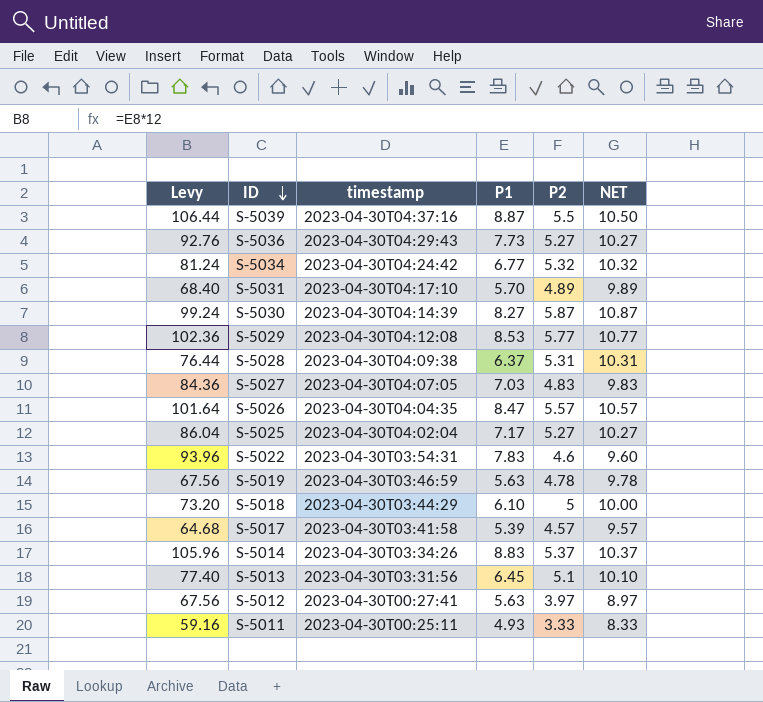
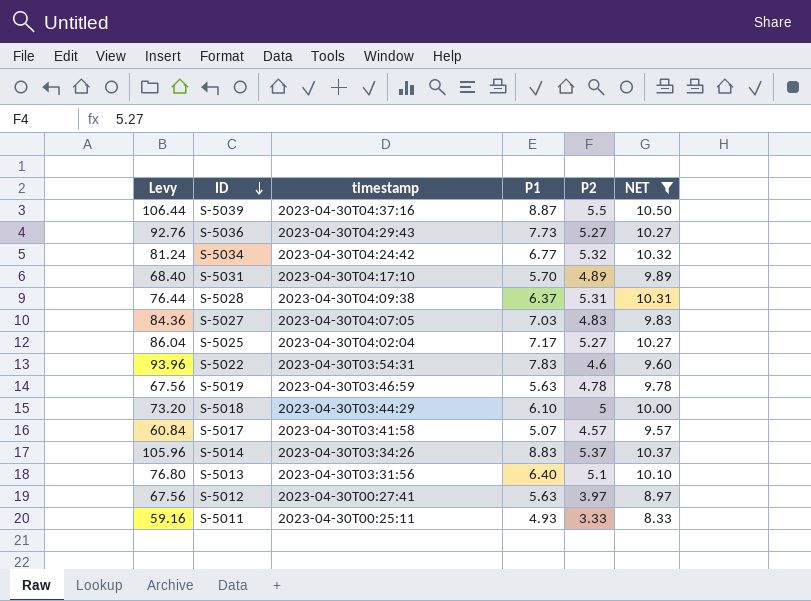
filter: none -> NET <= 10.50
S-5017 | Levy: 64.68 -> 60.84
S-5017 | P1: 5.39 -> 5.07
S-5013 | Levy: 77.40 -> 76.80
S-5013 | P1: 6.45 -> 6.40

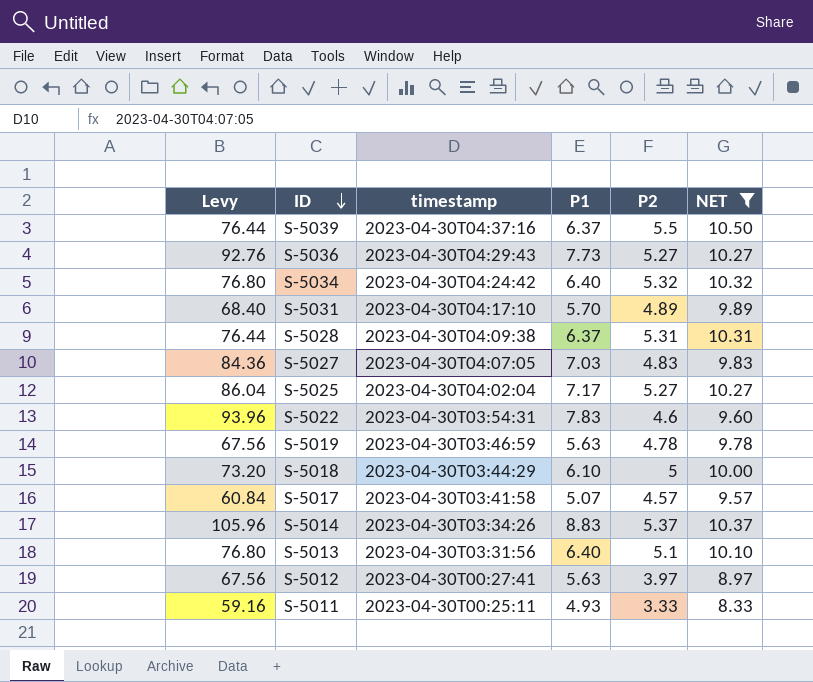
S-5039 | Levy: 106.44 -> 76.44
S-5039 | P1: 8.87 -> 6.37
S-5034 | Levy: 81.24 -> 76.80
S-5034 | P1: 6.77 -> 6.40

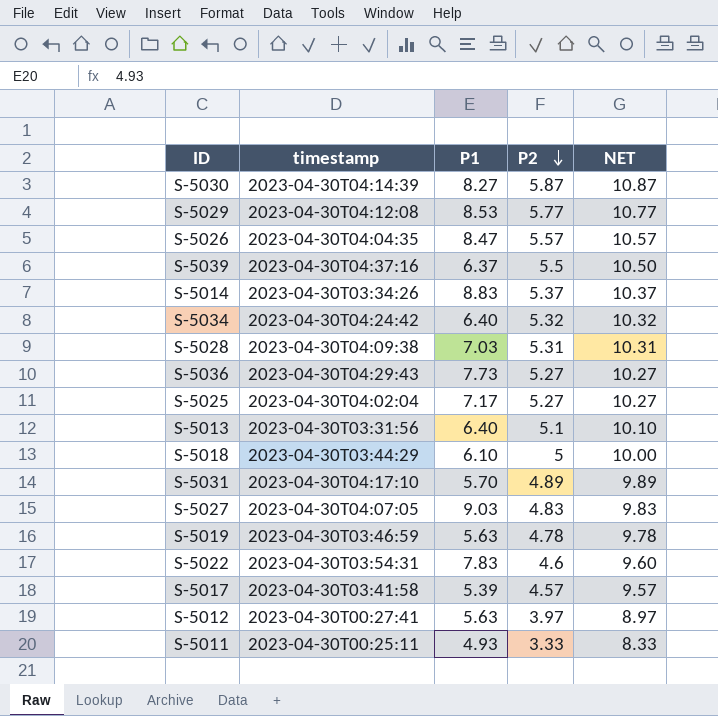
filter: NET <= 10.50 -> none
row order: ID descending -> P2 descending
column Levy | formula: [P1] * 12 -> none
S-5028 | P1: 6.37 -> 7.03
S-5027 | P1: 7.03 -> 9.03
S-5017 | P1: 5.07 -> 5.39

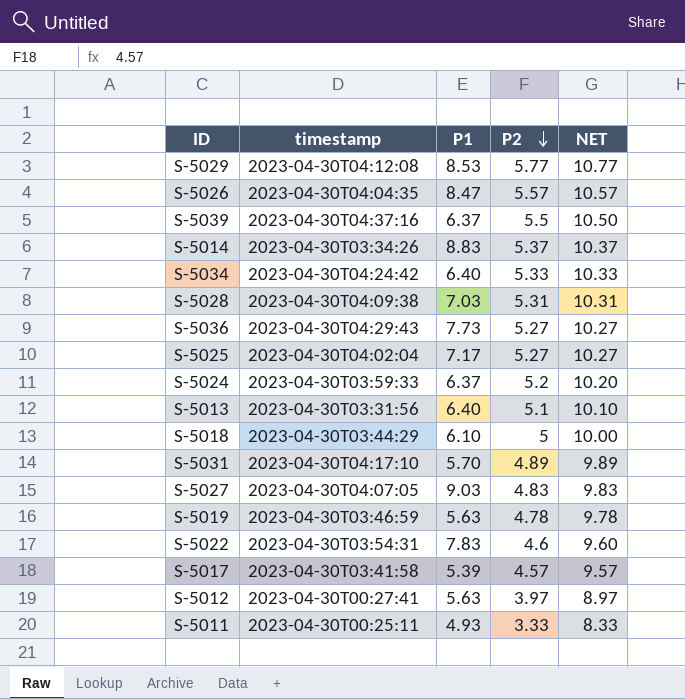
row S-5030: 2023-04-30T04:14:39 | 8.27 | 5.87 | 10.87 -> none
S-5034 | P2: 5.32 -> 5.33
S-5034 | NET: 10.32 -> 10.33
row S-5024: none -> 2023-04-30T03:59:33 | 6.37 | 5.2 | 10.20

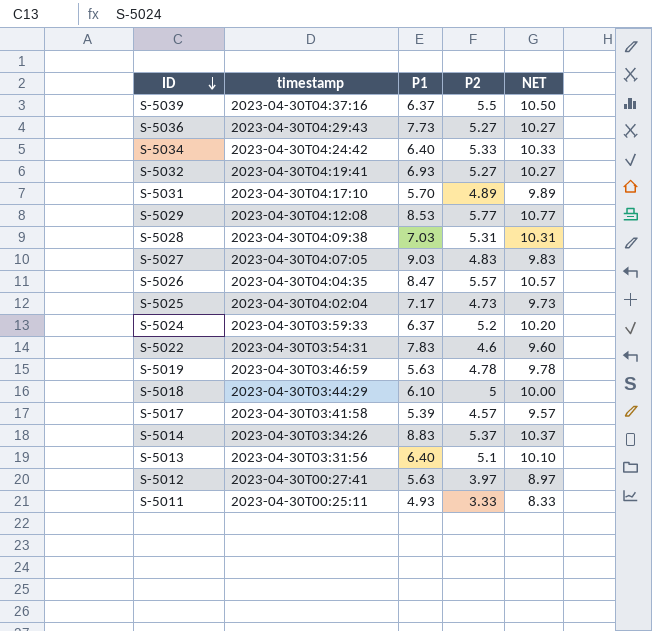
row order: P2 descending -> ID descending
row S-5032: none -> 2023-04-30T04:19:41 | 6.93 | 5.27 | 10.27
S-5025 | P2: 5.27 -> 4.73
S-5025 | NET: 10.27 -> 9.73

